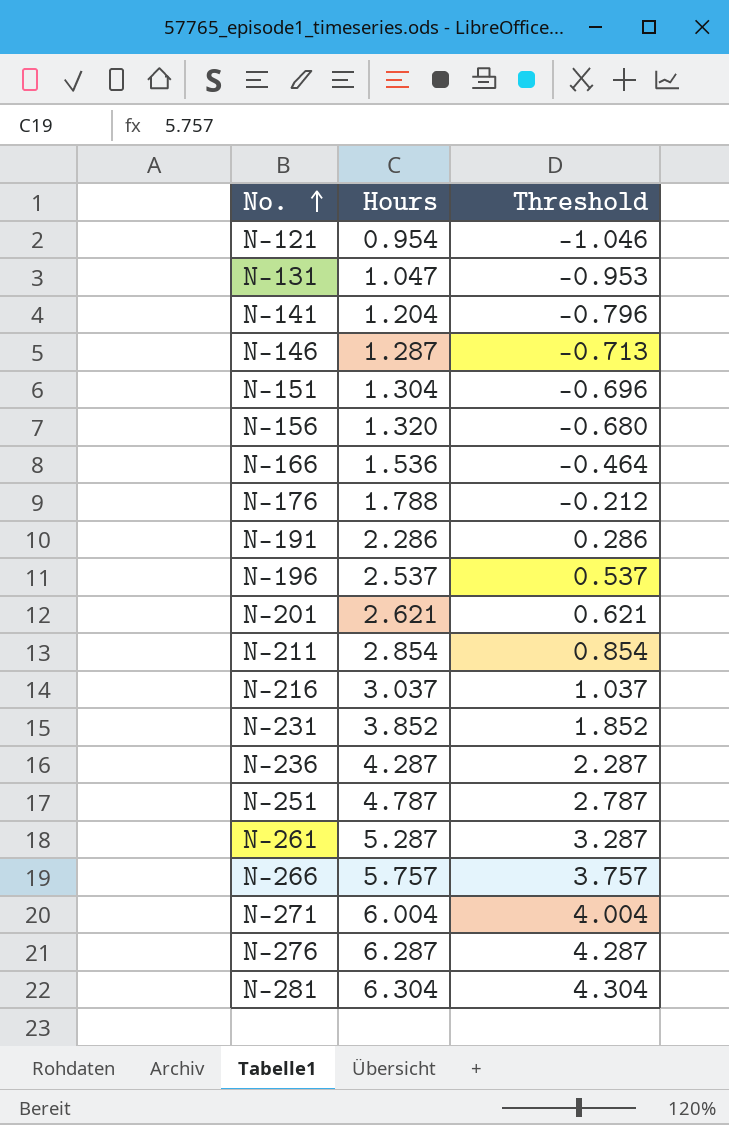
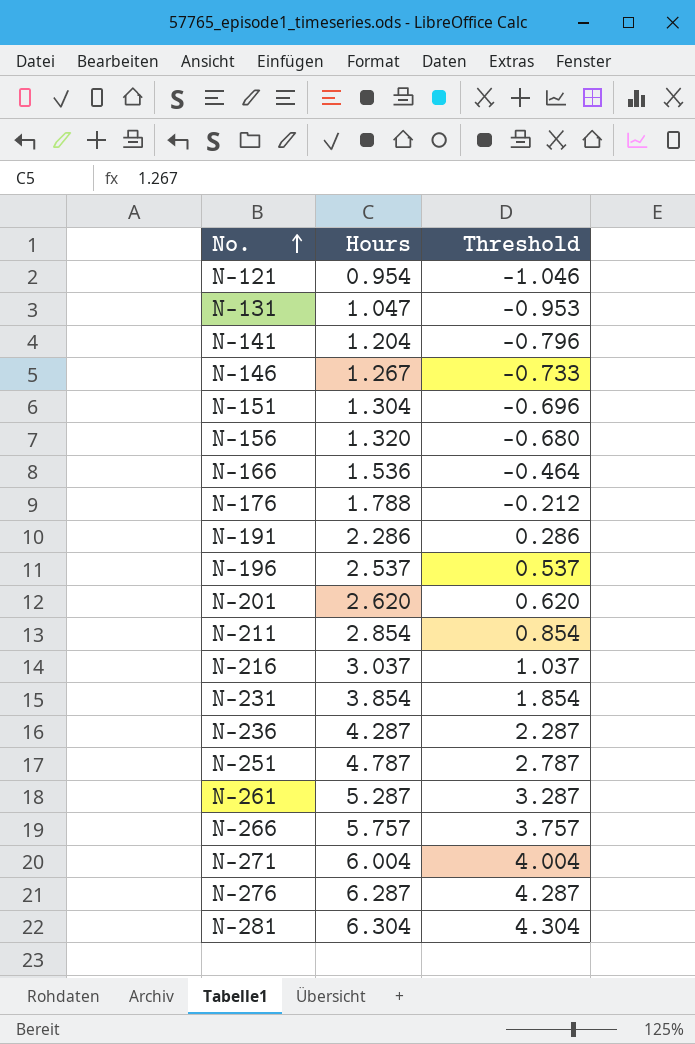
N-146 | Hours: 1.287 -> 1.267
N-146 | Threshold: -0.713 -> -0.733
N-201 | Hours: 2.621 -> 2.620
N-201 | Threshold: 0.621 -> 0.620
N-231 | Hours: 3.852 -> 3.854
N-231 | Threshold: 1.852 -> 1.854

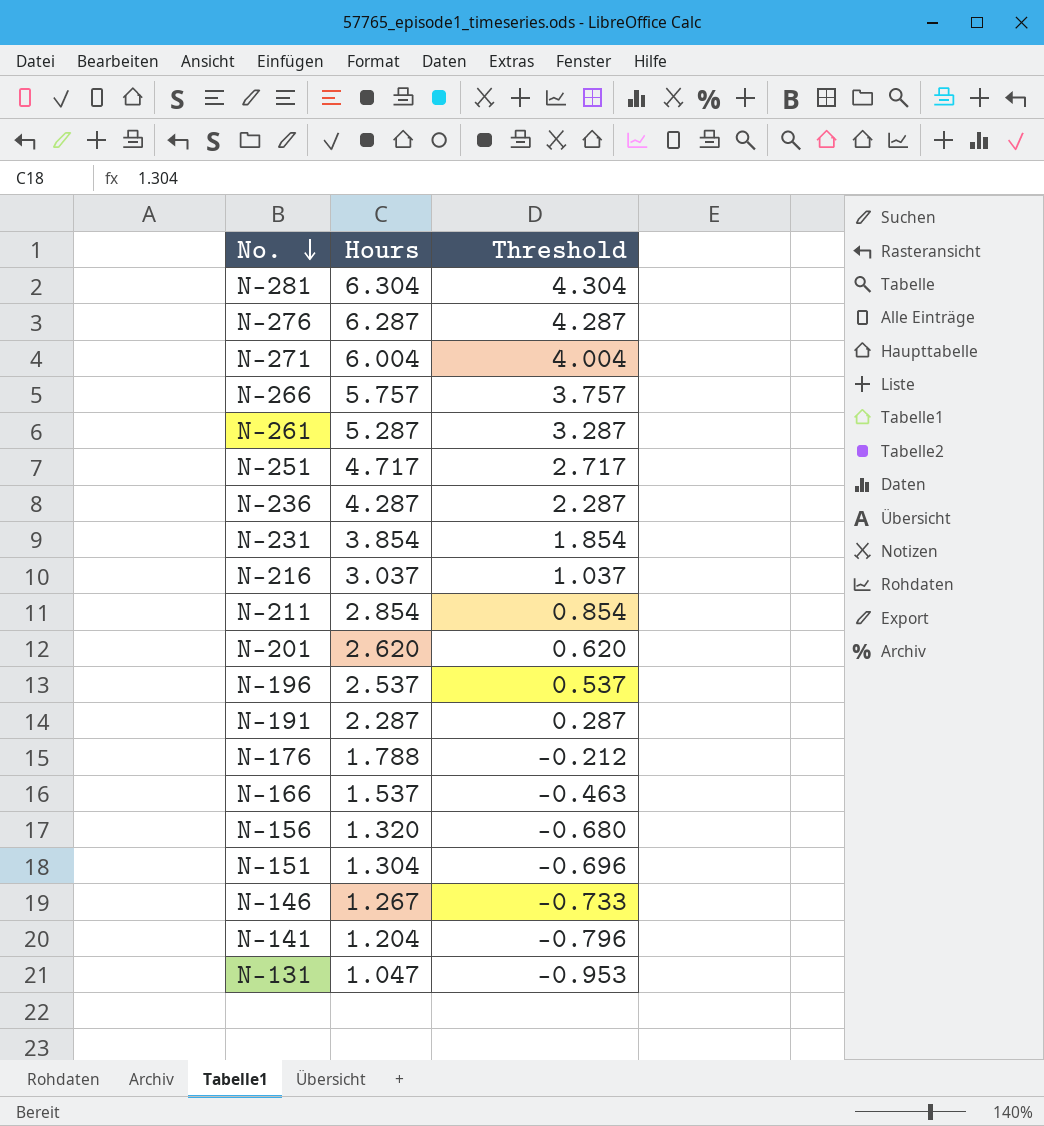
row order: No. ascending -> No. descending
row N-121: 0.954 | -1.046 -> none
N-251 | Hours: 4.787 -> 4.717
N-251 | Threshold: 2.787 -> 2.717
N-191 | Hours: 2.286 -> 2.287
N-191 | Threshold: 0.286 -> 0.287
N-166 | Hours: 1.536 -> 1.537
N-166 | Threshold: -0.464 -> -0.463

